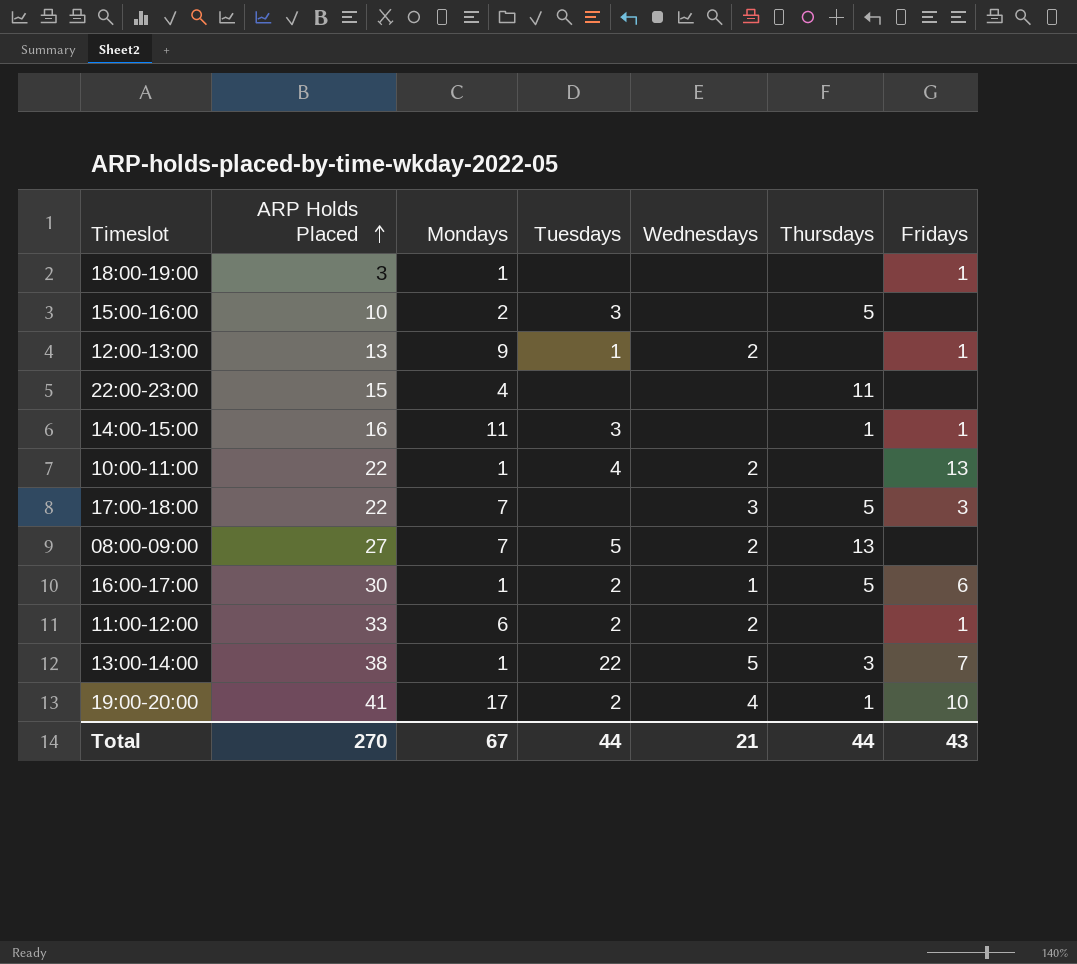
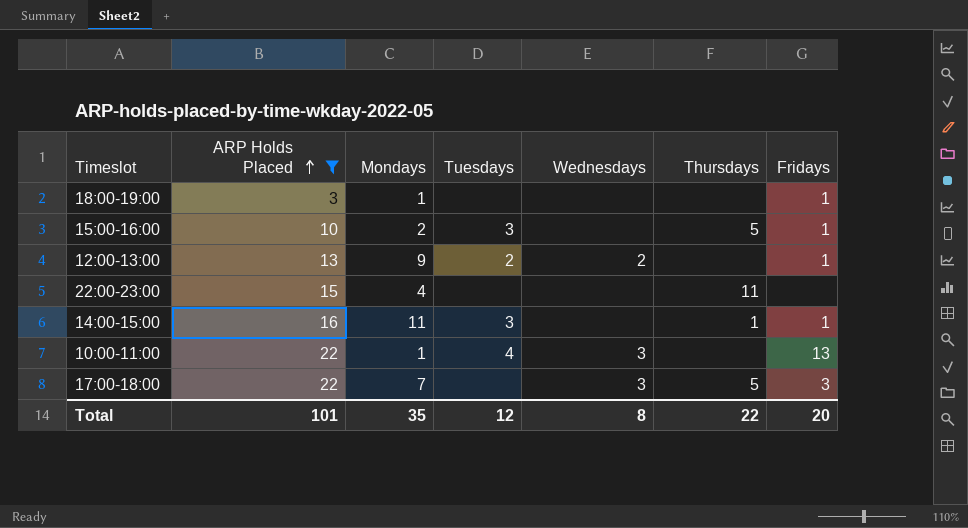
filter: none -> ARP Holds Placed <= 22
15:00-16:00 | Fridays: none -> 1
12:00-13:00 | Tuesdays: 1 -> 2
10:00-11:00 | Wednesdays: 2 -> 3
Total | ARP Holds Placed: 270 -> 101
Total | Mondays: 67 -> 35
Total | Tuesdays: 44 -> 12
Total | Wednesdays: 21 -> 8
Total | Thursdays: 44 -> 22
Total | Fridays: 43 -> 20

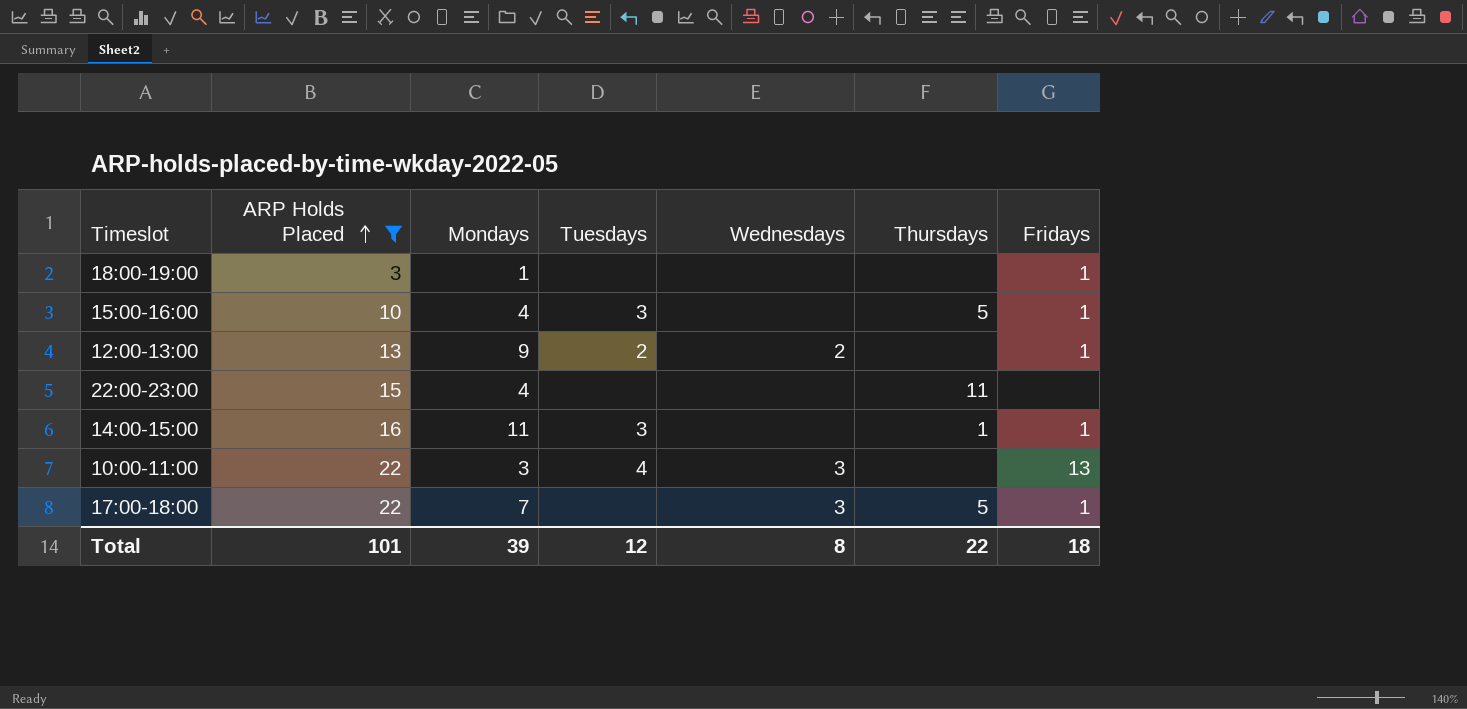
15:00-16:00 | Mondays: 2 -> 4
10:00-11:00 | Mondays: 1 -> 3
17:00-18:00 | Fridays: 3 -> 1
Total | Mondays: 35 -> 39
Total | Fridays: 20 -> 18

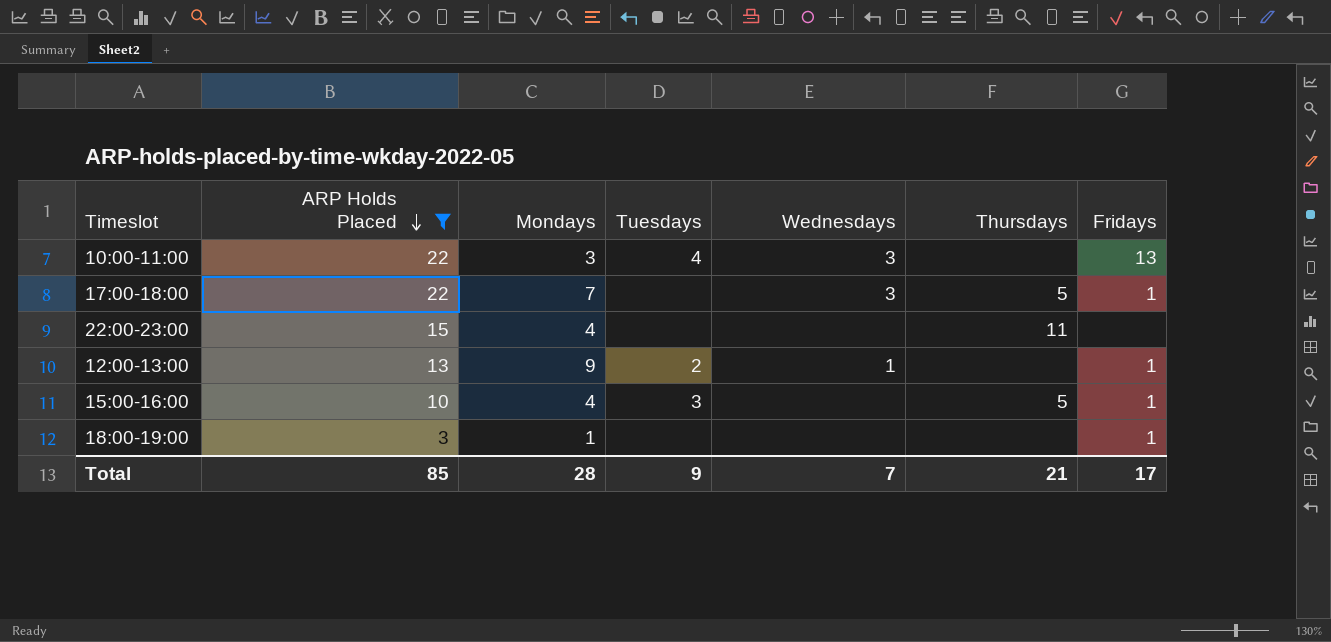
row order: ARP Holds Placed ascending -> ARP Holds Placed descending
row 14:00-15:00: 16 | 11 | 3 | none | 1 | 1 -> none
12:00-13:00 | Wednesdays: 2 -> 1
Total | ARP Holds Placed: 101 -> 85
Total | Mondays: 39 -> 28
Total | Tuesdays: 12 -> 9
Total | Wednesdays: 8 -> 7
Total | Thursdays: 22 -> 21
Total | Fridays: 18 -> 17

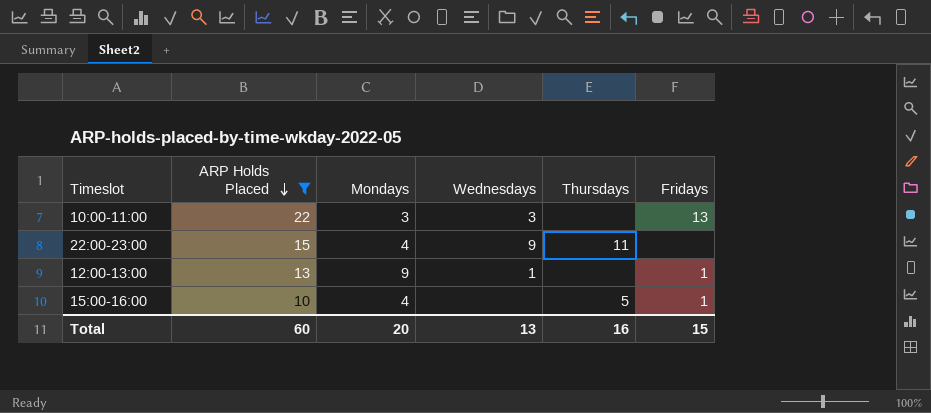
column Tuesdays | position: 4 -> none
row 17:00-18:00: 22 | 7 | none | 3 | 5 | 1 -> none
row 18:00-19:00: 3 | 1 | none | none | none | 1 -> none
22:00-23:00 | Wednesdays: none -> 9
Total | ARP Holds Placed: 85 -> 60
Total | Mondays: 28 -> 20
Total | Wednesdays: 7 -> 13
Total | Thursdays: 21 -> 16
Total | Fridays: 17 -> 15

